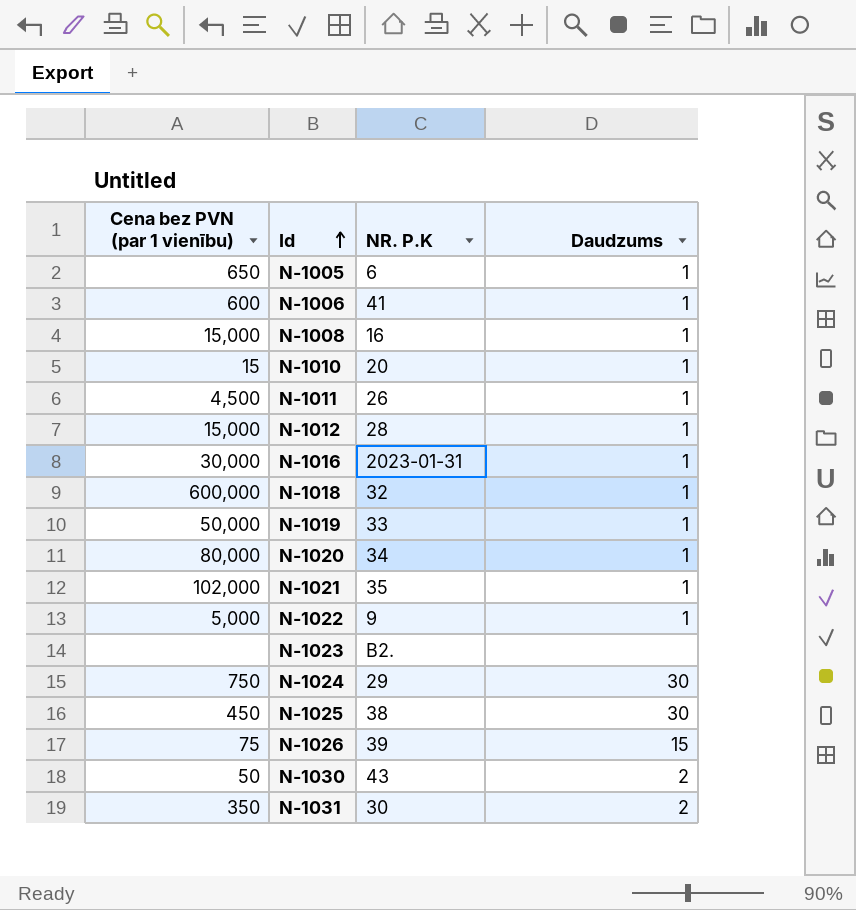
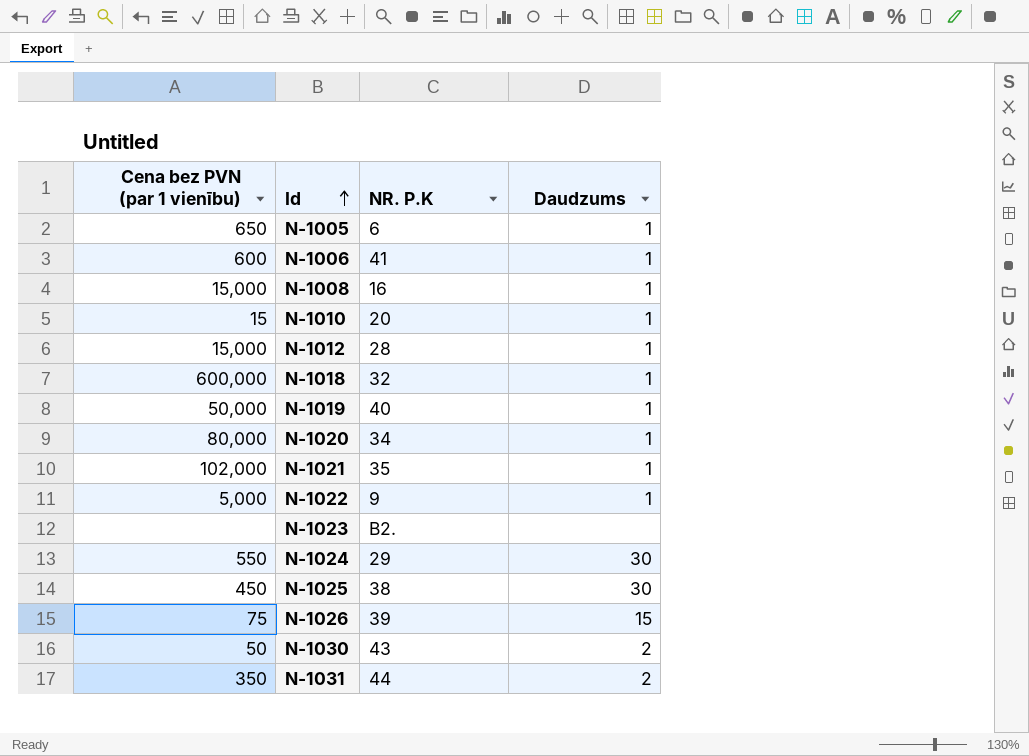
row N-1011: 4,500 | 26 | 1 -> none
row N-1016: 30,000 | 2023-01-31 | 1 -> none
N-1019 | NR. P.K: 33 -> 40
N-1024 | Cena bez PVN (par 1 vienību): 750 -> 550
N-1031 | NR. P.K: 30 -> 44

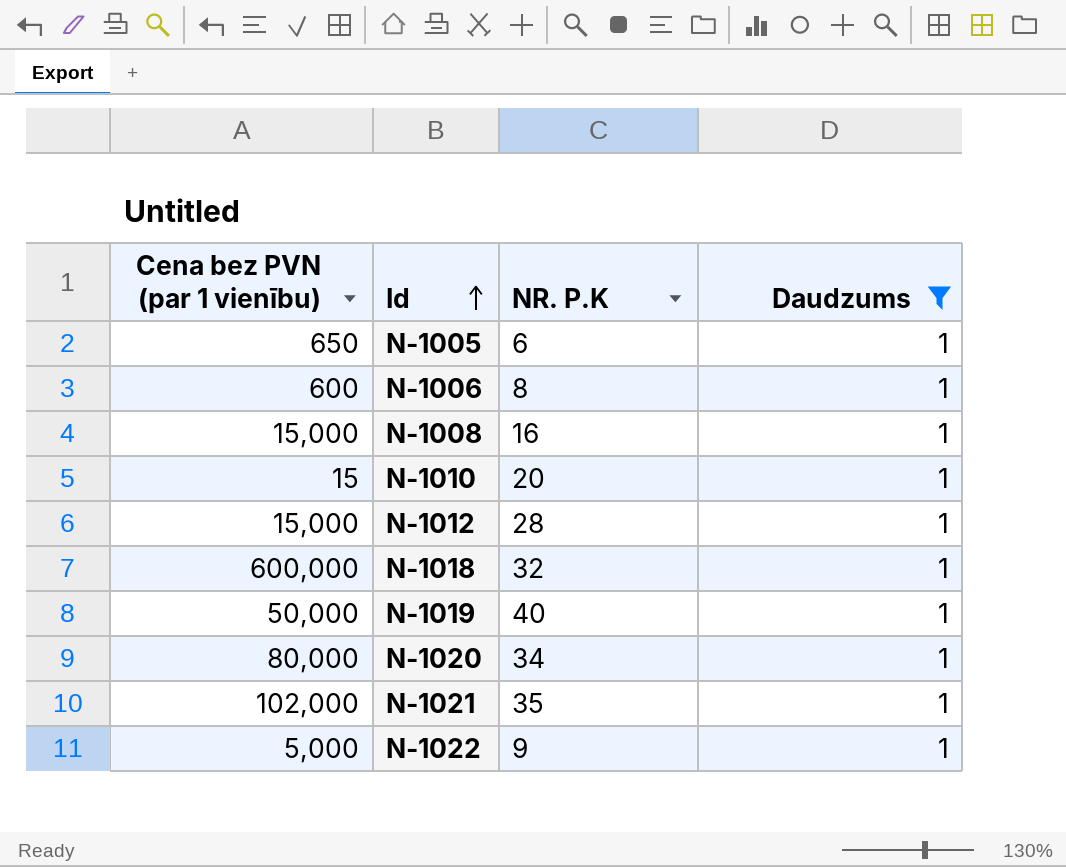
filter: none -> Daudzums = 1
N-1006 | NR. P.K: 41 -> 8

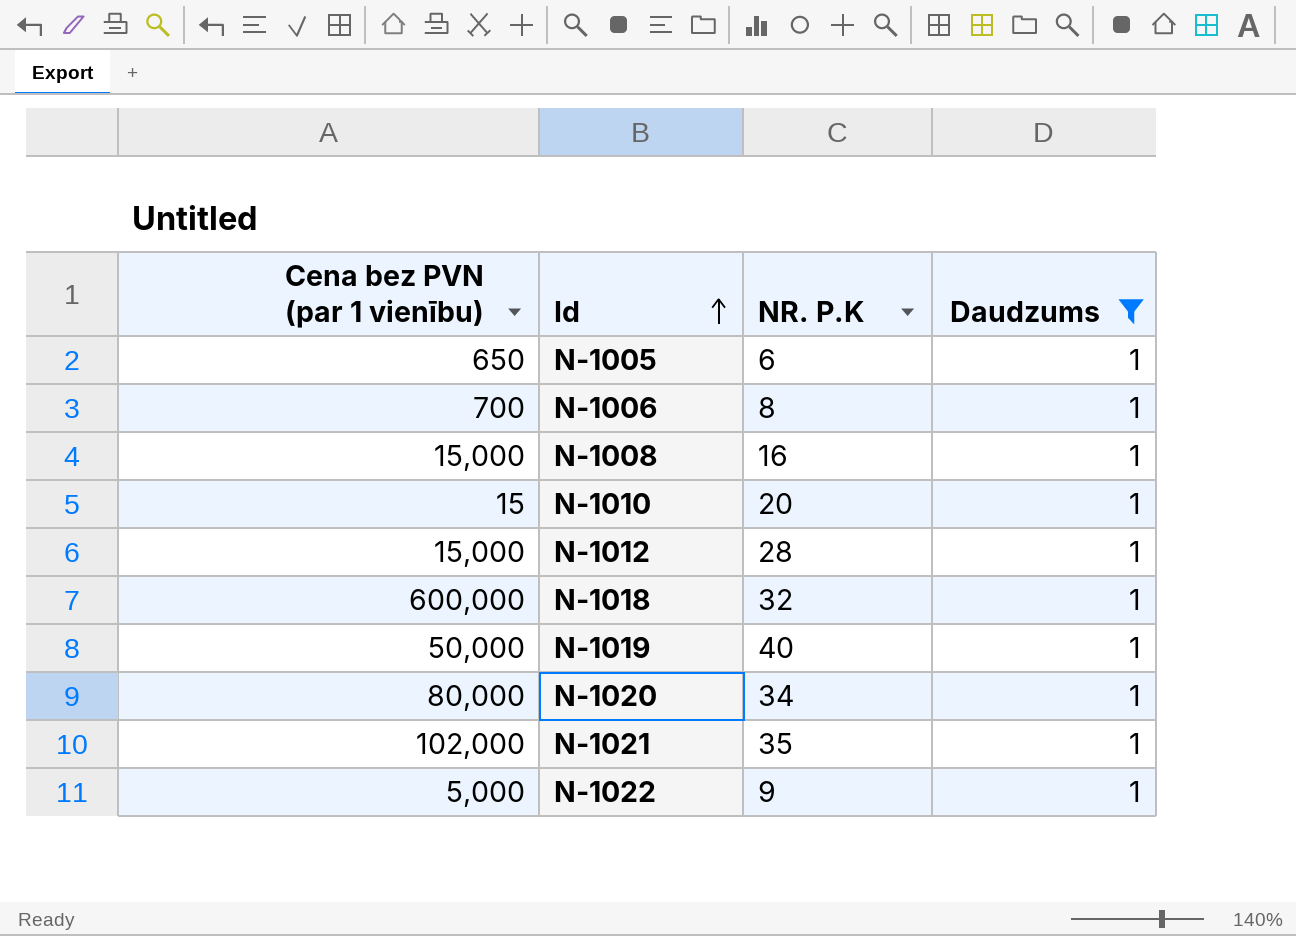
N-1006 | Cena bez PVN (par 1 vienību): 600 -> 700

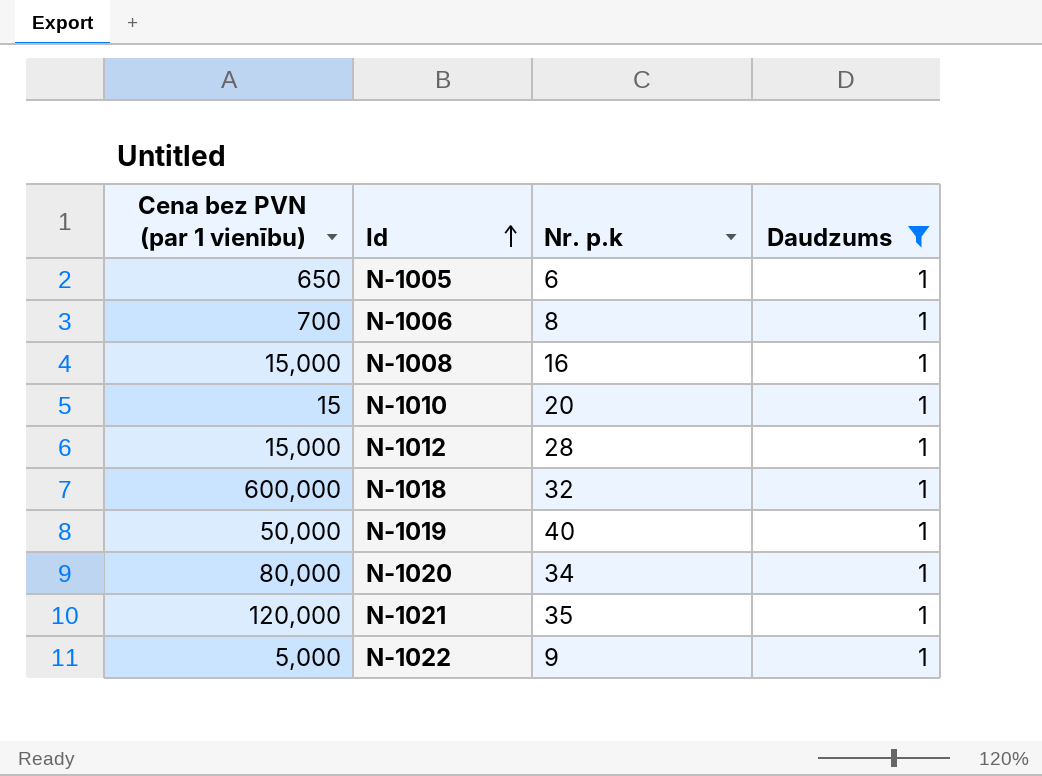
column name: NR. P.K -> Nr. p.k
N-1021 | Cena bez PVN (par 1 vienību): 102,000 -> 120,000

